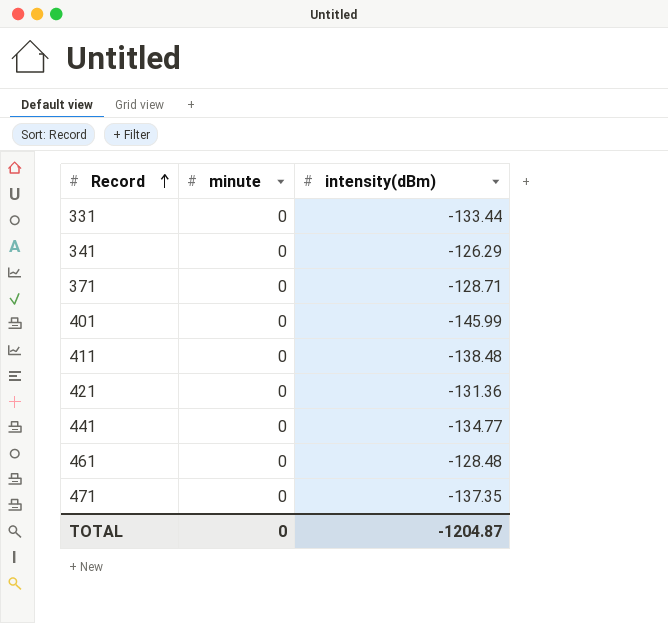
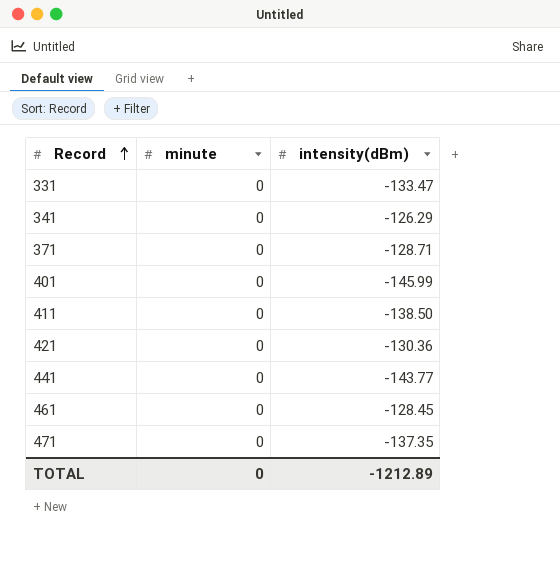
331 | intensity(dBm): -133.44 -> -133.47
411 | intensity(dBm): -138.48 -> -138.50
421 | intensity(dBm): -131.36 -> -130.36
441 | intensity(dBm): -134.77 -> -143.77
461 | intensity(dBm): -128.48 -> -128.45
TOTAL | intensity(dBm): -1204.87 -> -1212.89

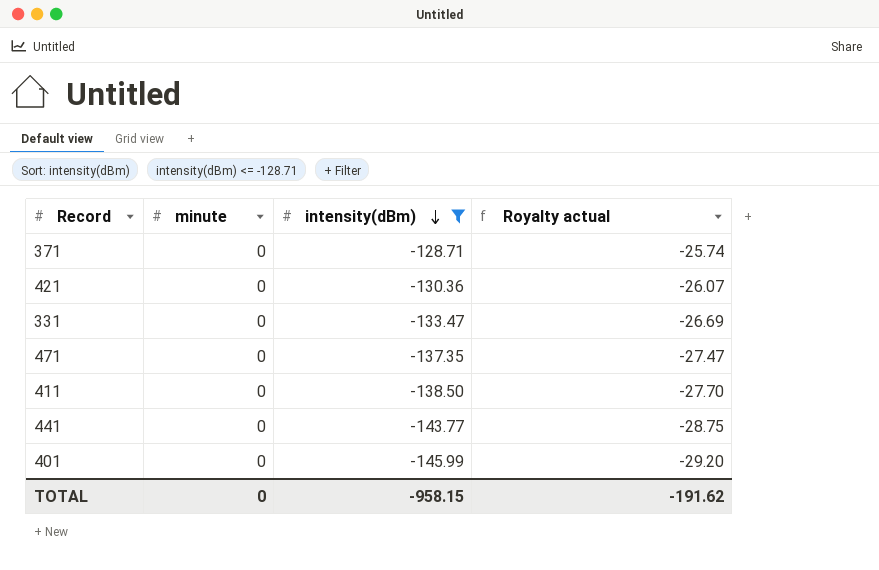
filter: none -> intensity(dBm) <= -128.71
row order: Record ascending -> intensity(dBm) descending
column Royalty actual | formula: none -> [intensity(dBm)] * 0.2
TOTAL | intensity(dBm): -1212.89 -> -958.15

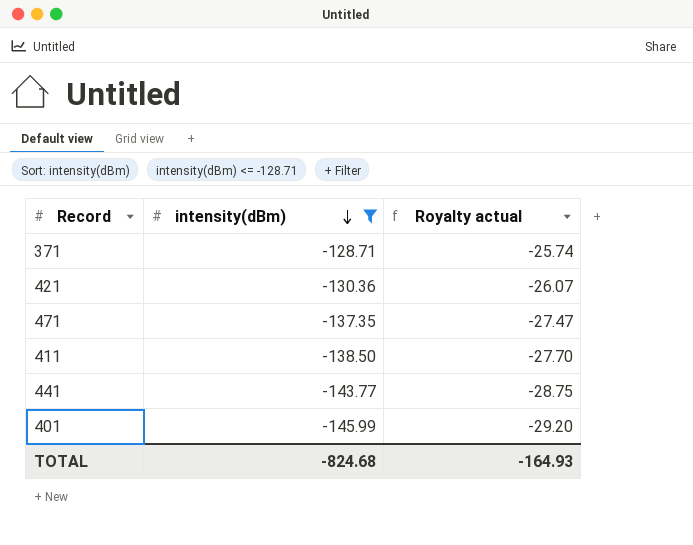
column minute | position: 2 -> none
row 331: 0 | -133.47 | -26.69 -> none
TOTAL | intensity(dBm): -958.15 -> -824.68
TOTAL | Royalty actual: -191.62 -> -164.93

